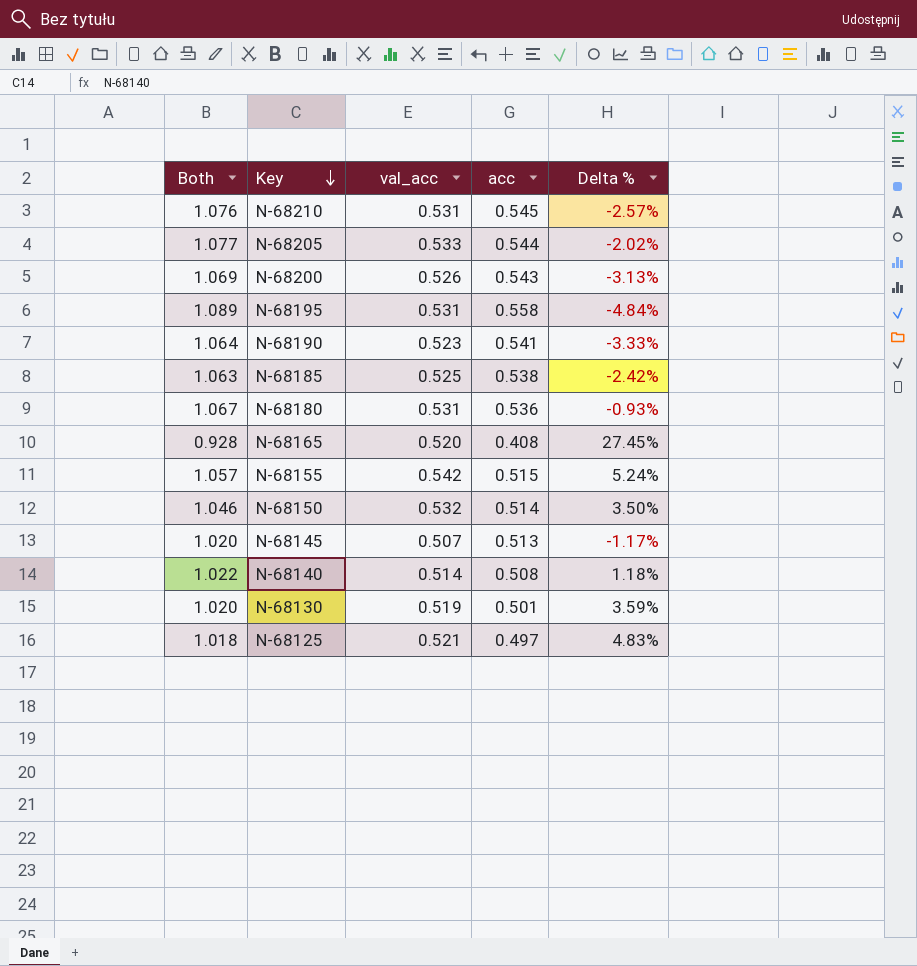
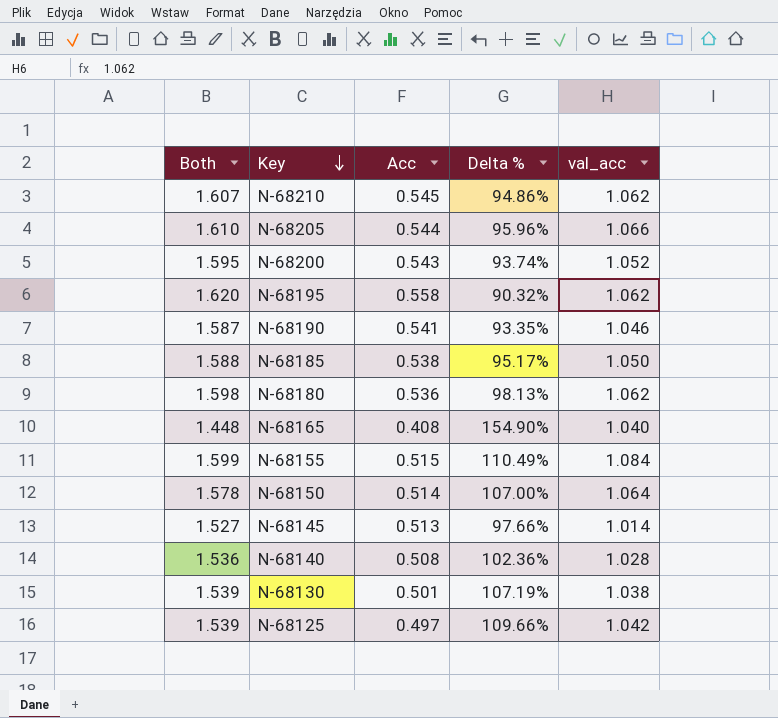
column name: acc -> Acc
column val_acc | position: 3 -> 5
N-68210 | Both: 1.076 -> 1.607
N-68210 | Delta %: -2.57% -> 94.86%
N-68210 | val_acc: 0.531 -> 1.062
N-68205 | Both: 1.077 -> 1.610
N-68205 | Delta %: -2.02% -> 95.96%
N-68205 | val_acc: 0.533 -> 1.066
N-68200 | Both: 1.069 -> 1.595
N-68200 | Delta %: -3.13% -> 93.74%
N-68200 | val_acc: 0.526 -> 1.052
N-68195 | Both: 1.089 -> 1.620
N-68195 | Delta %: -4.84% -> 90.32%
N-68195 | val_acc: 0.531 -> 1.062
N-68190 | Both: 1.064 -> 1.587
N-68190 | Delta %: -3.33% -> 93.35%
N-68190 | val_acc: 0.523 -> 1.046
N-68185 | Both: 1.063 -> 1.588
N-68185 | Delta %: -2.42% -> 95.17%
N-68185 | val_acc: 0.525 -> 1.050
N-68180 | Both: 1.067 -> 1.598
N-68180 | Delta %: -0.93% -> 98.13%
N-68180 | val_acc: 0.531 -> 1.062
N-68165 | Both: 0.928 -> 1.448
N-68165 | Delta %: 27.45% -> 154.90%
N-68165 | val_acc: 0.520 -> 1.040
N-68155 | Both: 1.057 -> 1.599
N-68155 | Delta %: 5.24% -> 110.49%
N-68155 | val_acc: 0.542 -> 1.084
N-68150 | Both: 1.046 -> 1.578
N-68150 | Delta %: 3.50% -> 107.00%
N-68150 | val_acc: 0.532 -> 1.064
N-68145 | Both: 1.020 -> 1.527
N-68145 | Delta %: -1.17% -> 97.66%
N-68145 | val_acc: 0.507 -> 1.014
N-68140 | Both: 1.022 -> 1.536
N-68140 | Delta %: 1.18% -> 102.36%
N-68140 | val_acc: 0.514 -> 1.028
N-68130 | Both: 1.020 -> 1.539
N-68130 | Delta %: 3.59% -> 107.19%
N-68130 | val_acc: 0.519 -> 1.038
N-68125 | Both: 1.018 -> 1.539
N-68125 | Delta %: 4.83% -> 109.66%
N-68125 | val_acc: 0.521 -> 1.042

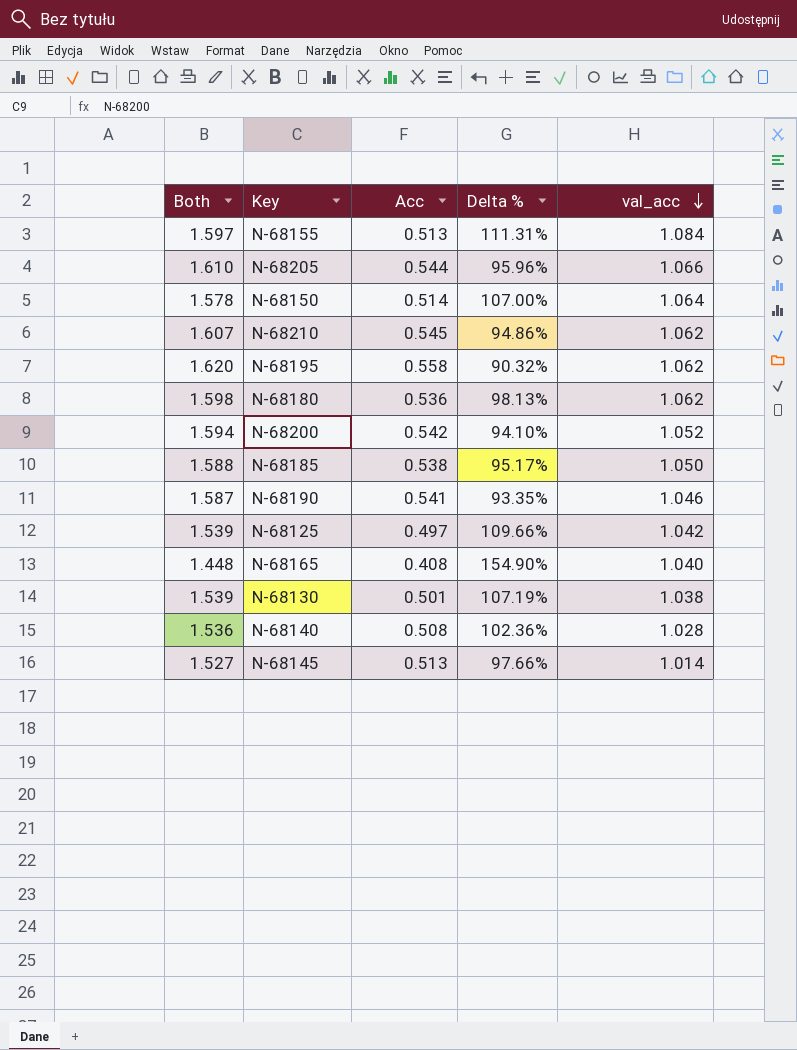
row order: Key descending -> val_acc descending
N-68155 | Both: 1.599 -> 1.597
N-68155 | Acc: 0.515 -> 0.513
N-68155 | Delta %: 110.49% -> 111.31%
N-68200 | Both: 1.595 -> 1.594
N-68200 | Acc: 0.543 -> 0.542
N-68200 | Delta %: 93.74% -> 94.10%

